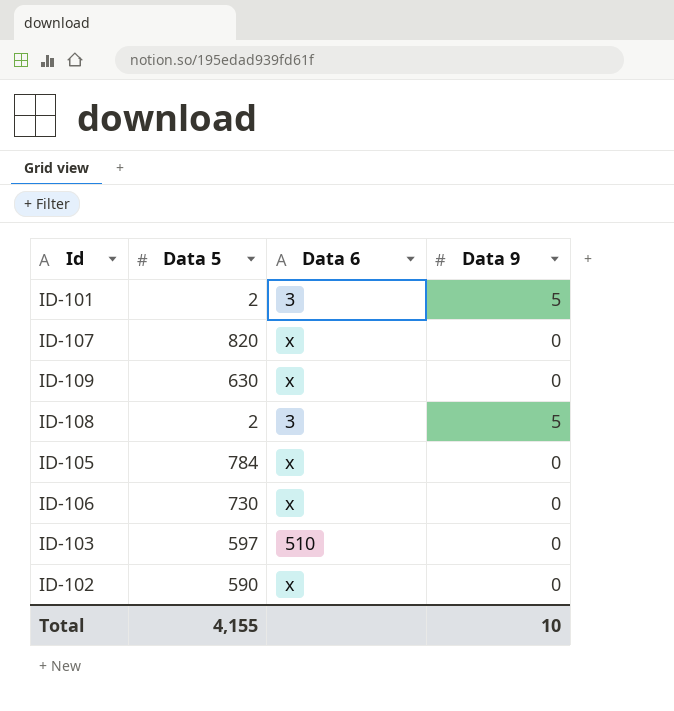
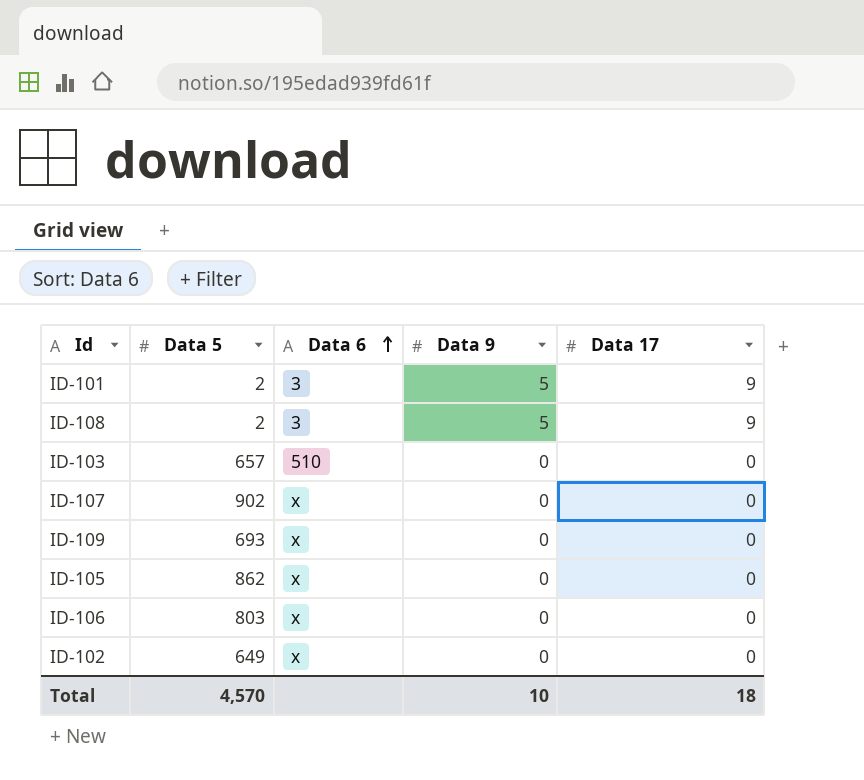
row order: none -> Data 6 ascending
column Data 17 | position: none -> 5
ID-103 | Data 5: 597 -> 657
ID-107 | Data 5: 820 -> 902
ID-109 | Data 5: 630 -> 693
ID-105 | Data 5: 784 -> 862
ID-106 | Data 5: 730 -> 803
ID-102 | Data 5: 590 -> 649
Total | Data 5: 4,155 -> 4,570

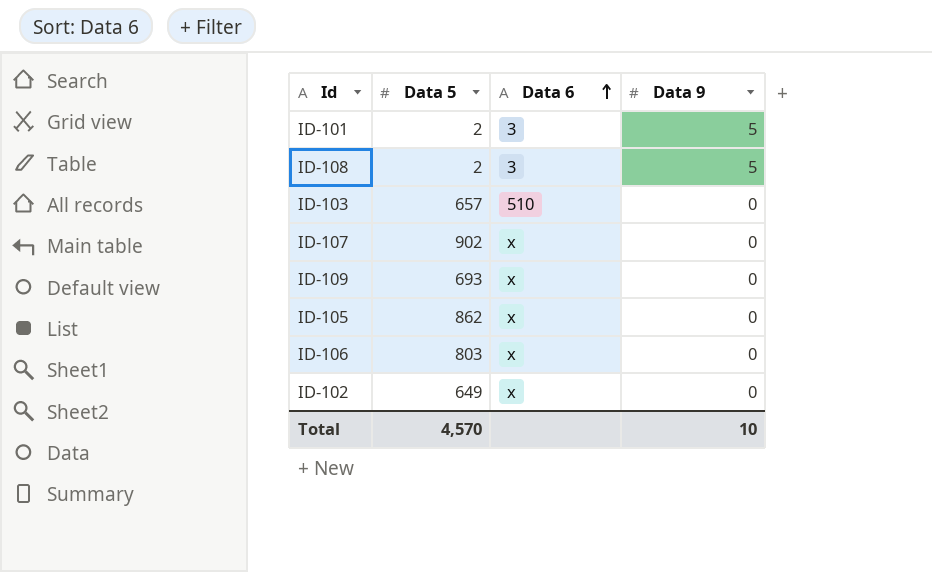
column Data 17 | position: 5 -> none

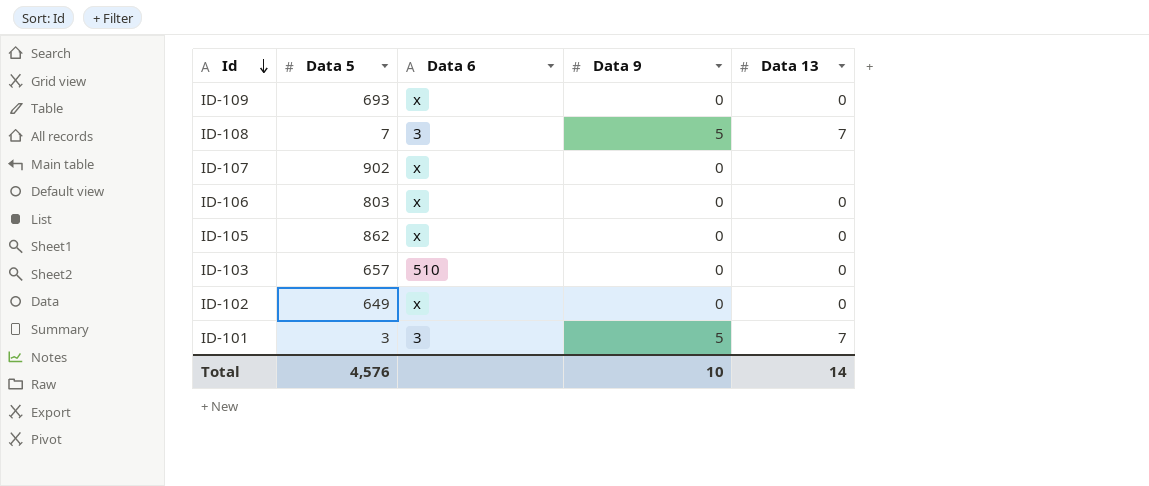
row order: Data 6 ascending -> Id descending
column Data 13 | position: none -> 5
ID-108 | Data 5: 2 -> 7
ID-101 | Data 5: 2 -> 3
Total | Data 5: 4,570 -> 4,576

